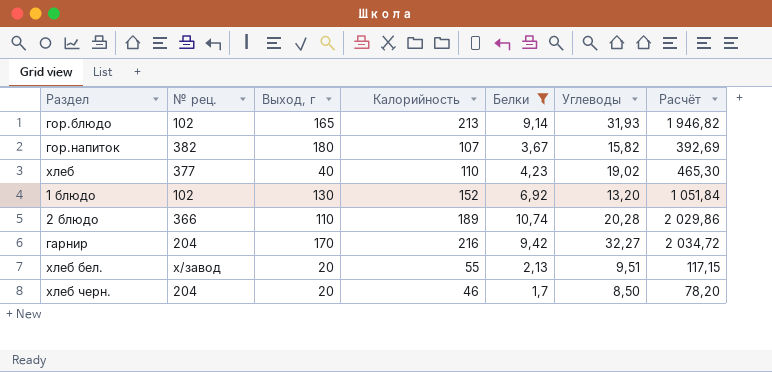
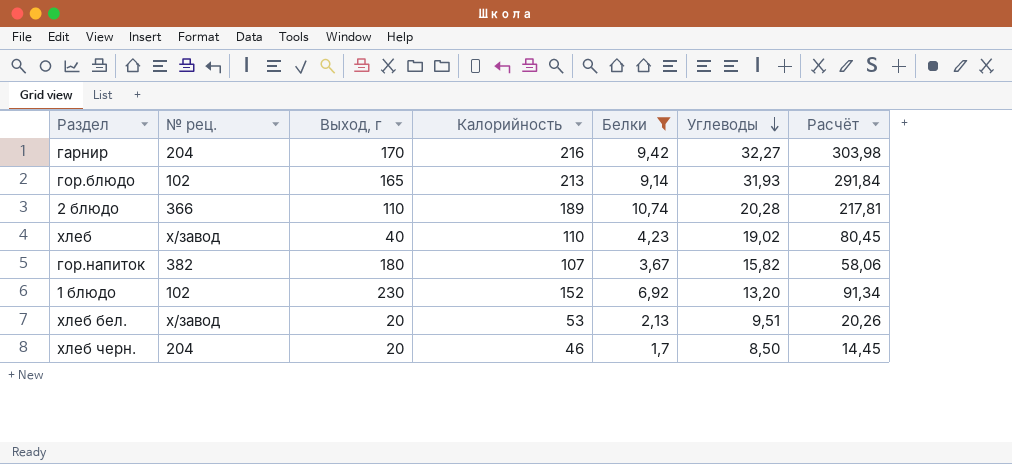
row order: none -> Углеводы descending
column Расчёт | formula: [Калорийность] * [Белки] -> [Белки] * [Углеводы]
хлеб | № рец.: 377 -> х/завод
1 блюдо | Выход, г: 130 -> 230
хлеб бел. | Калорийность: 55 -> 53

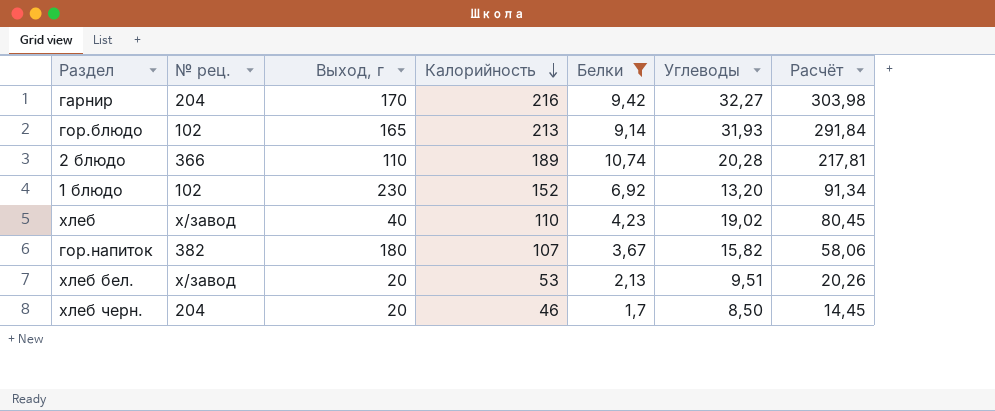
row order: Углеводы descending -> Калорийность descending

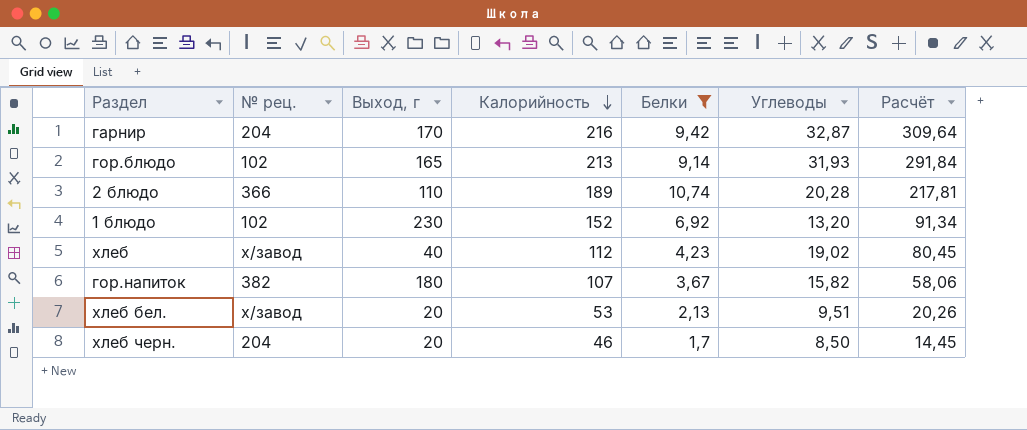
гарнир | Углеводы: 32,27 -> 32,87
гарнир | Расчёт: 303,98 -> 309,64
хлеб | Калорийность: 110 -> 112

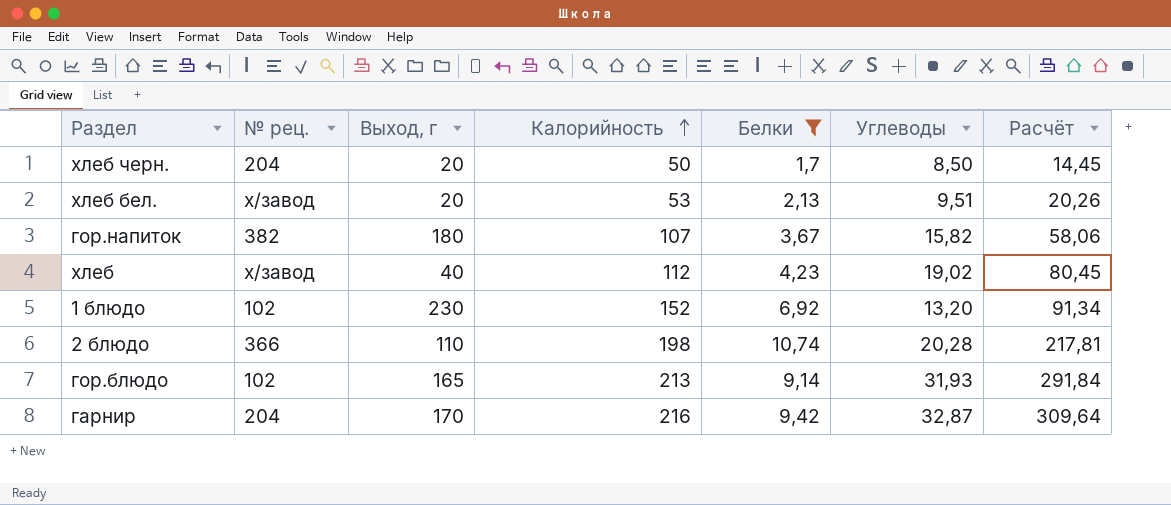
row order: Калорийность descending -> Калорийность ascending
хлеб черн. | Калорийность: 46 -> 50
2 блюдо | Калорийность: 189 -> 198

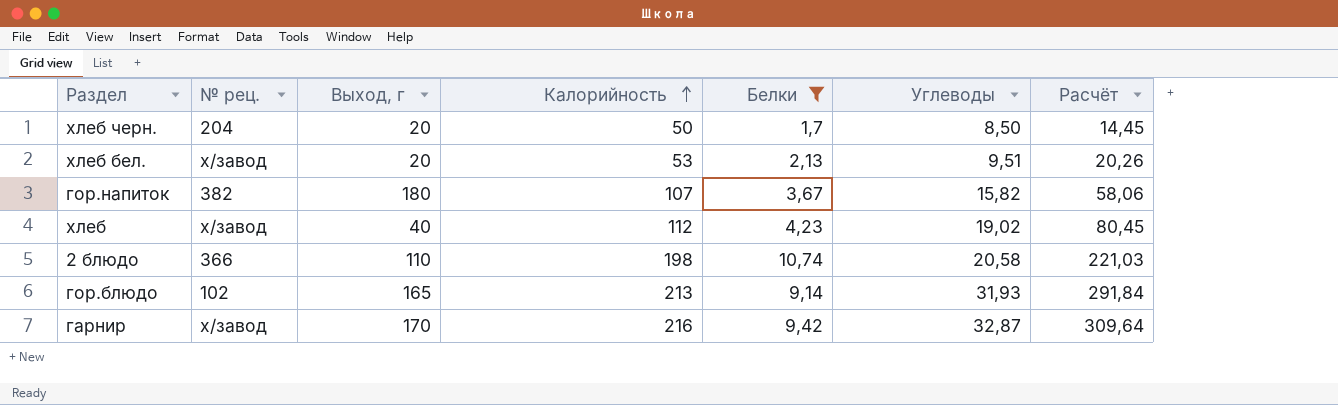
row 1 блюдо: 102 | 230 | 152 | 6,92 | 13,20 | 91,34 -> none
2 блюдо | Углеводы: 20,28 -> 20,58
2 блюдо | Расчёт: 217,81 -> 221,03
гарнир | № рец.: 204 -> х/завод

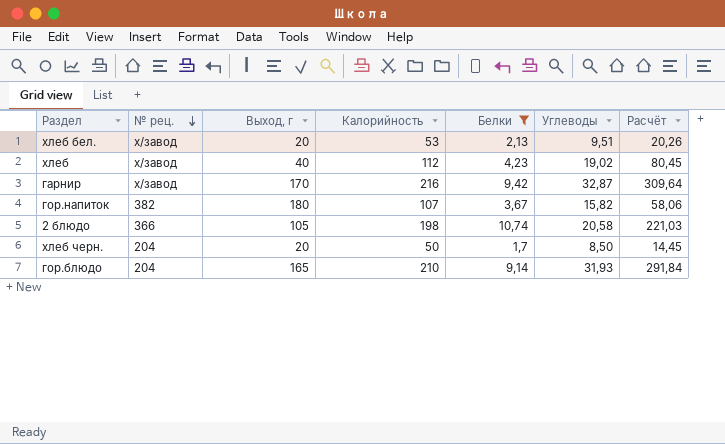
row order: Калорийность ascending -> № рец. descending
2 блюдо | Выход, г: 110 -> 105
гор.блюдо | № рец.: 102 -> 204
гор.блюдо | Калорийность: 213 -> 210

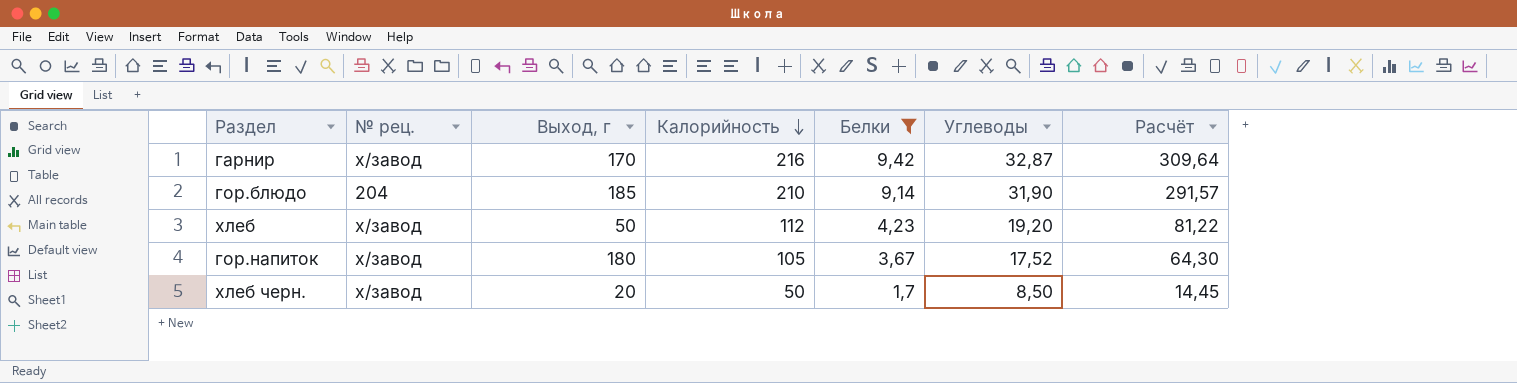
row order: № рец. descending -> Калорийность descending
row хлеб бел.: х/завод | 20 | 53 | 2,13 | 9,51 | 20,26 -> none
row 2 блюдо: 366 | 105 | 198 | 10,74 | 20,58 | 221,03 -> none
гор.блюдо | Выход, г: 165 -> 185
гор.блюдо | Углеводы: 31,93 -> 31,90
гор.блюдо | Расчёт: 291,84 -> 291,57
хлеб | Выход, г: 40 -> 50
хлеб | Углеводы: 19,02 -> 19,20
хлеб | Расчёт: 80,45 -> 81,22
гор.напиток | № рец.: 382 -> х/завод
гор.напиток | Калорийность: 107 -> 105
гор.напиток | Углеводы: 15,82 -> 17,52
гор.напиток | Расчёт: 58,06 -> 64,30
хлеб черн. | № рец.: 204 -> х/завод

